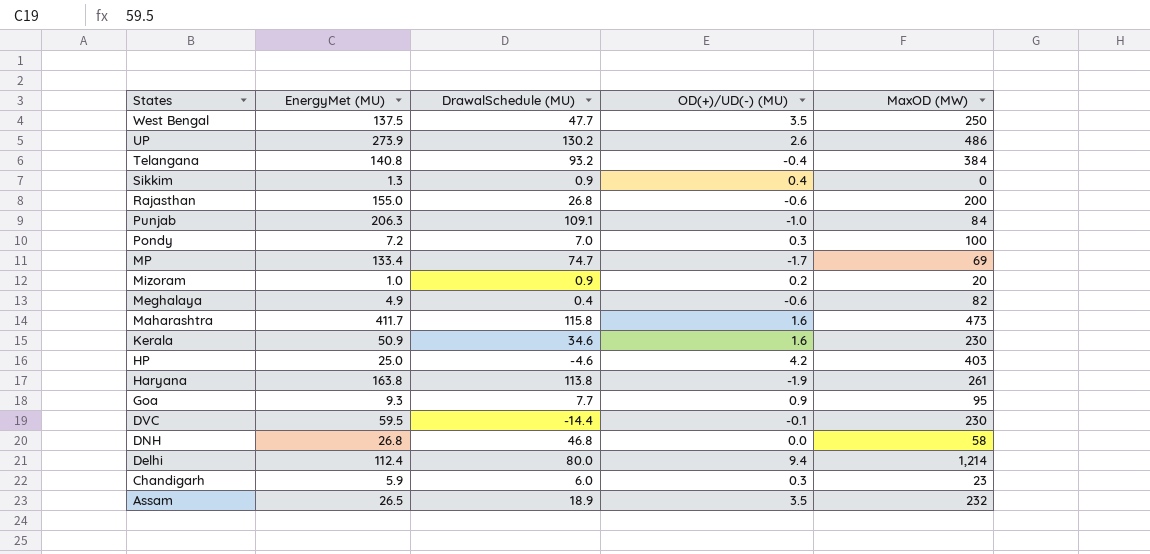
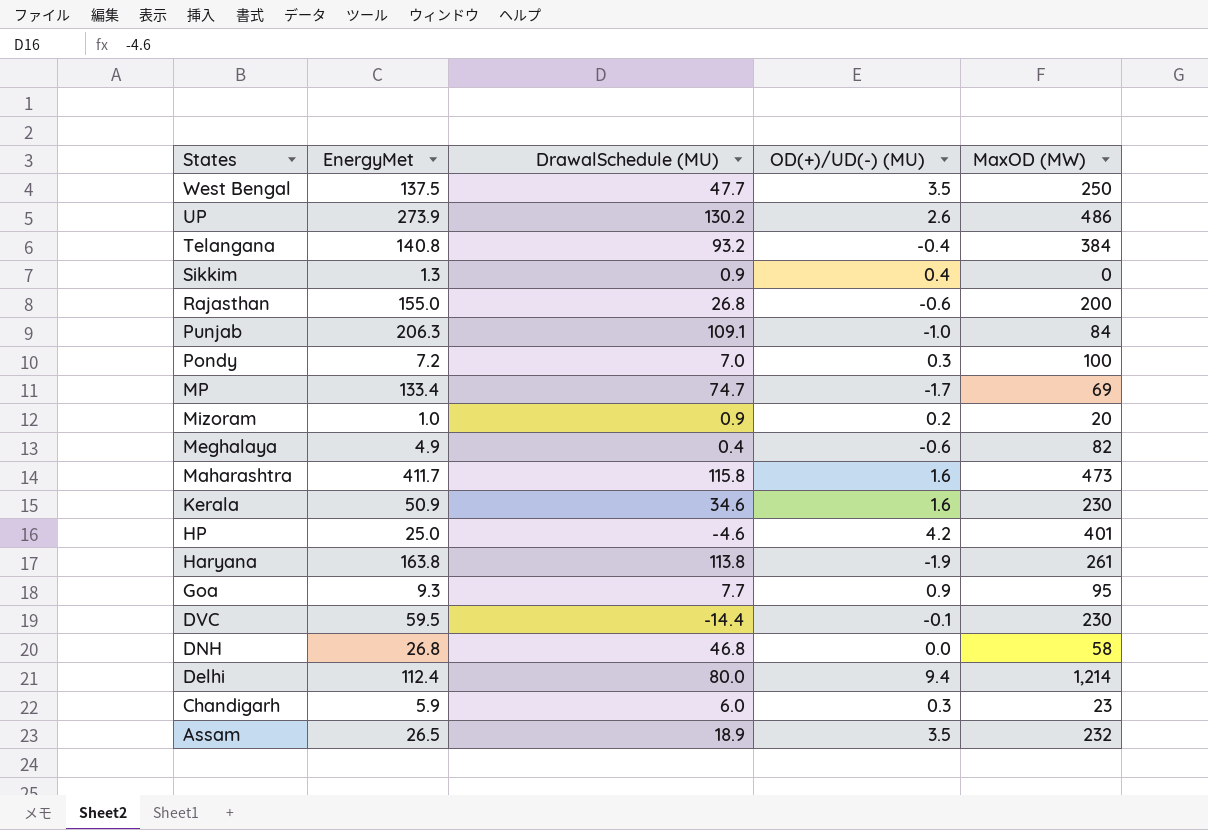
column name: EnergyMet (MU) -> EnergyMet
HP | MaxOD (MW): 403 -> 401

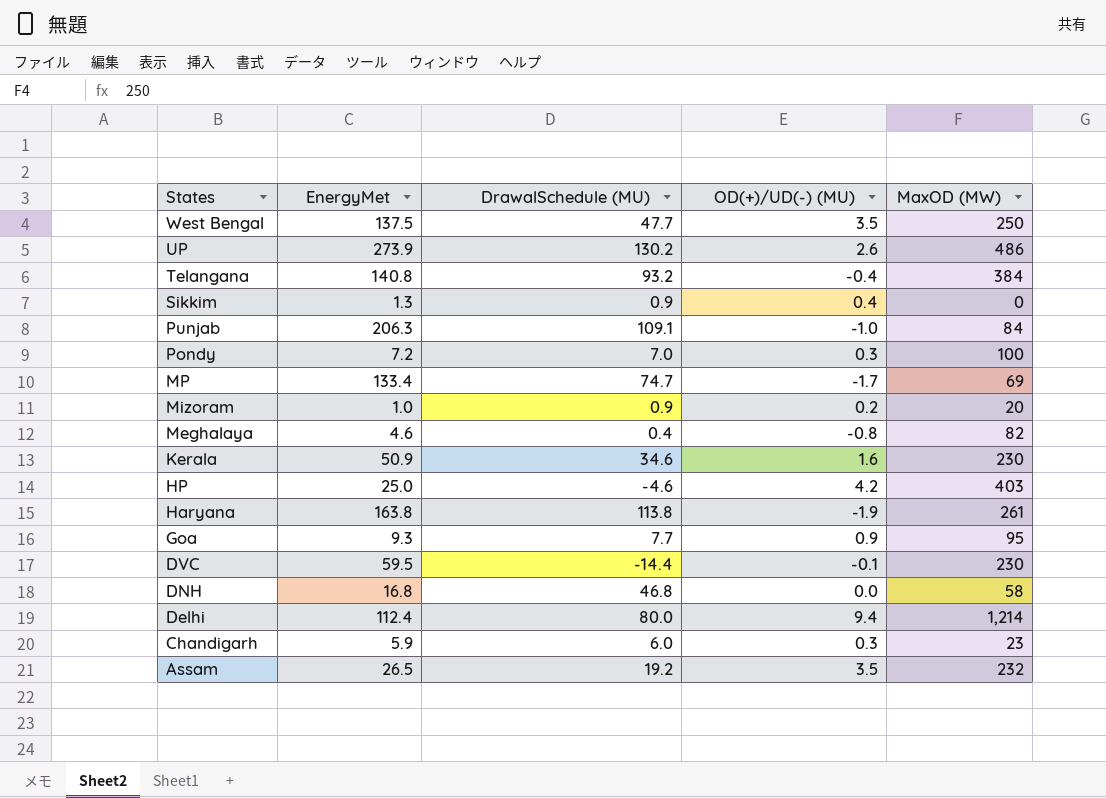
row Rajasthan: 155.0 | 26.8 | -0.6 | 200 -> none
row Maharashtra: 411.7 | 115.8 | 1.6 | 473 -> none
Meghalaya | EnergyMet: 4.9 -> 4.6
Meghalaya | OD(+)/UD(-) (MU): -0.6 -> -0.8
HP | MaxOD (MW): 401 -> 403
DNH | EnergyMet: 26.8 -> 16.8
Assam | DrawalSchedule (MU): 18.9 -> 19.2

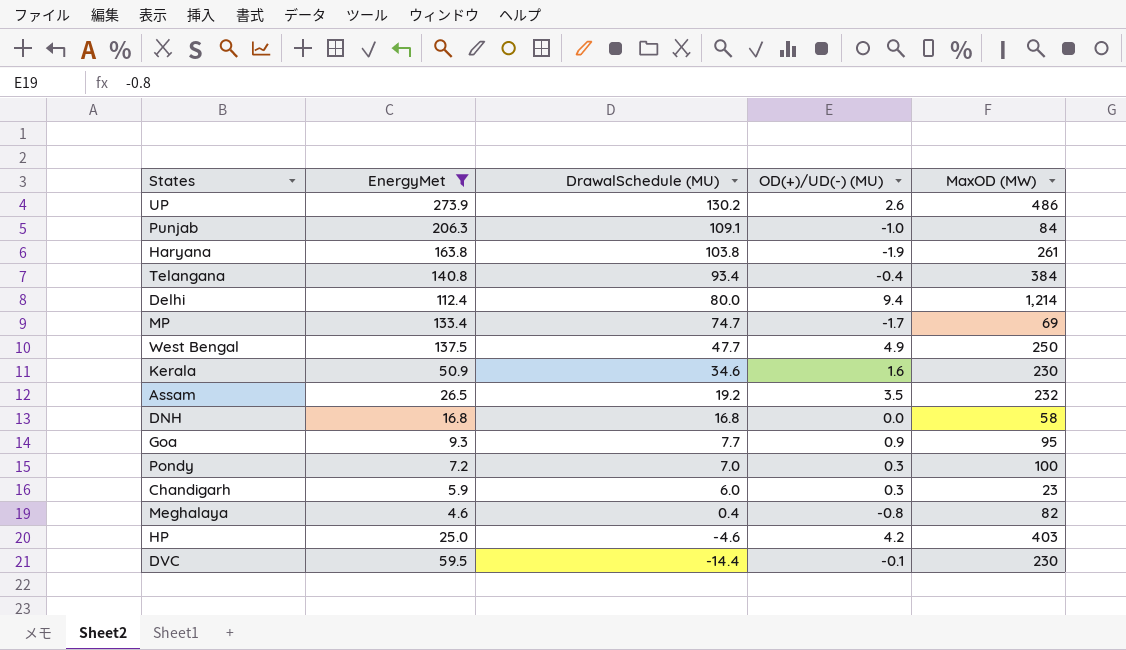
filter: none -> EnergyMet >= 4.6
row order: States descending -> DrawalSchedule (MU) descending
Haryana | DrawalSchedule (MU): 113.8 -> 103.8
Telangana | DrawalSchedule (MU): 93.2 -> 93.4
West Bengal | OD(+)/UD(-) (MU): 3.5 -> 4.9
DNH | DrawalSchedule (MU): 46.8 -> 16.8

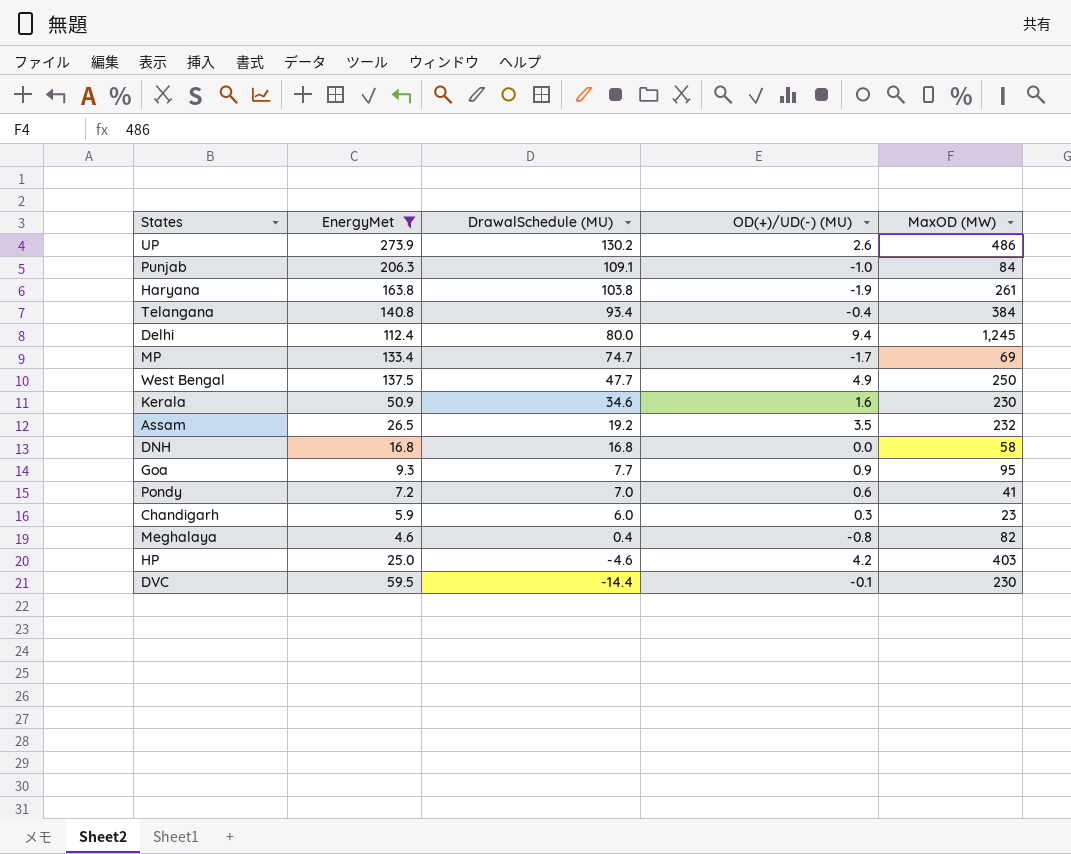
Delhi | MaxOD (MW): 1,214 -> 1,245
Pondy | OD(+)/UD(-) (MU): 0.3 -> 0.6
Pondy | MaxOD (MW): 100 -> 41

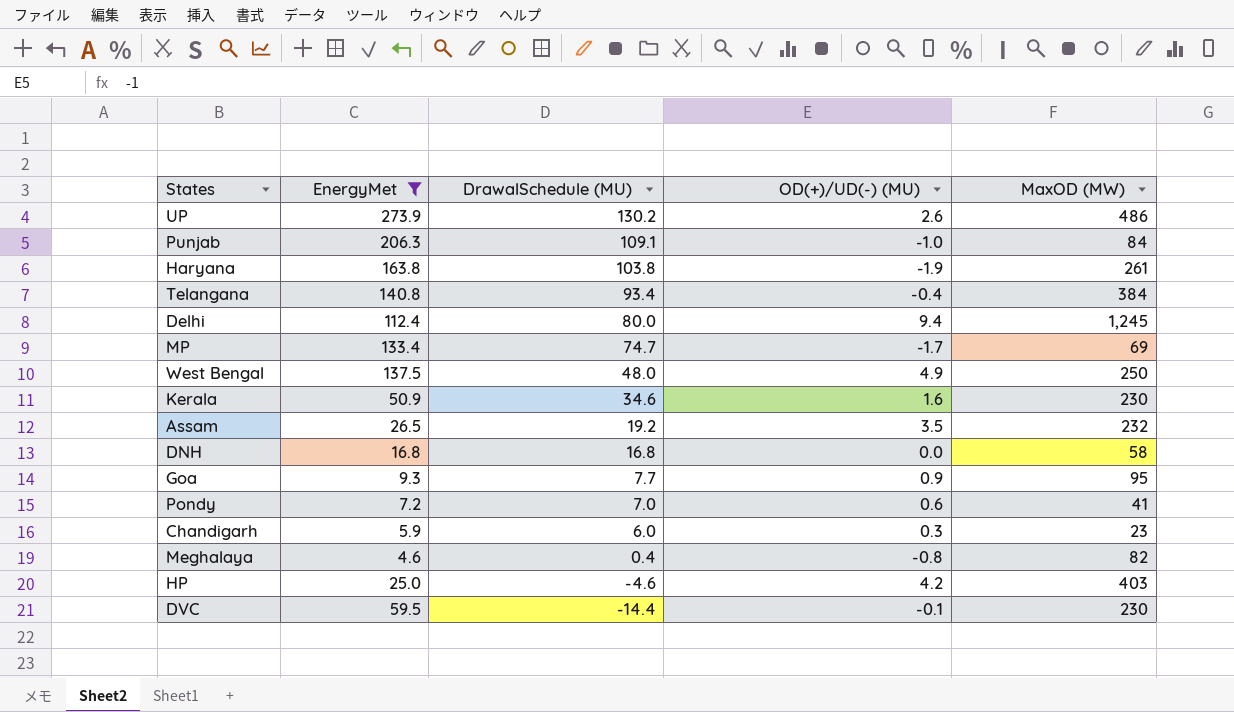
West Bengal | DrawalSchedule (MU): 47.7 -> 48.0

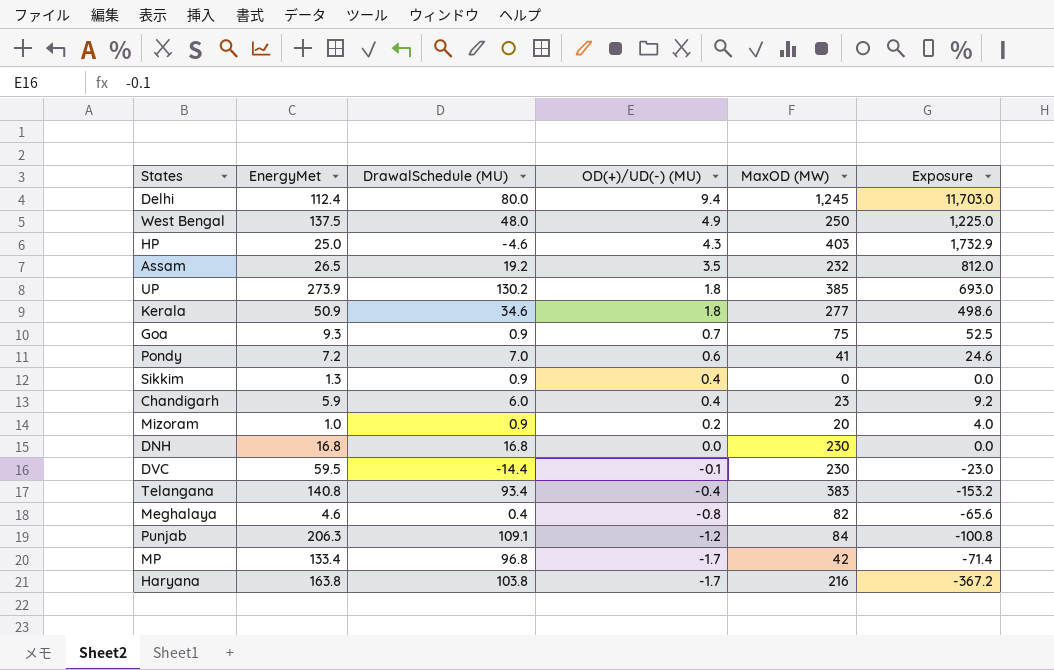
filter: EnergyMet >= 4.6 -> none
row order: DrawalSchedule (MU) descending -> OD(+)/UD(-) (MU) descending
column Exposure | formula: none -> [OD(+)/UD(-) (MU)] * [MaxOD (MW)]
HP | OD(+)/UD(-) (MU): 4.2 -> 4.3
UP | OD(+)/UD(-) (MU): 2.6 -> 1.8
UP | MaxOD (MW): 486 -> 385
Kerala | OD(+)/UD(-) (MU): 1.6 -> 1.8
Kerala | MaxOD (MW): 230 -> 277
Goa | DrawalSchedule (MU): 7.7 -> 0.9
Goa | OD(+)/UD(-) (MU): 0.9 -> 0.7
Goa | MaxOD (MW): 95 -> 75
Chandigarh | OD(+)/UD(-) (MU): 0.3 -> 0.4
DNH | MaxOD (MW): 58 -> 230
Telangana | MaxOD (MW): 384 -> 383
Punjab | OD(+)/UD(-) (MU): -1.0 -> -1.2
MP | DrawalSchedule (MU): 74.7 -> 96.8
MP | MaxOD (MW): 69 -> 42
Haryana | OD(+)/UD(-) (MU): -1.9 -> -1.7
Haryana | MaxOD (MW): 261 -> 216

